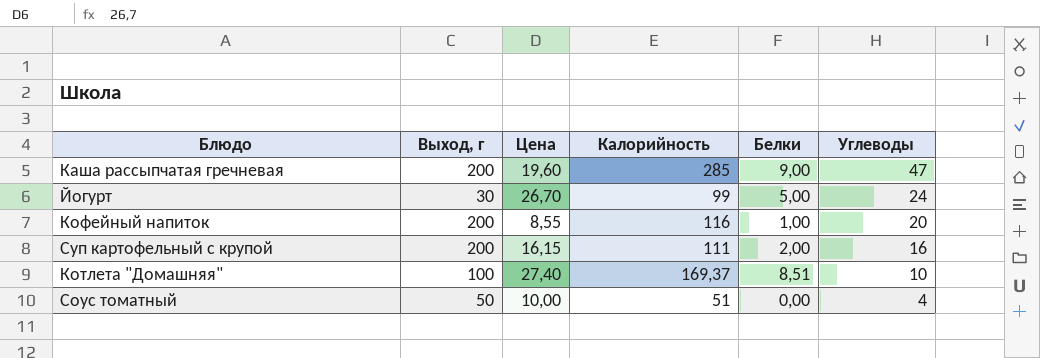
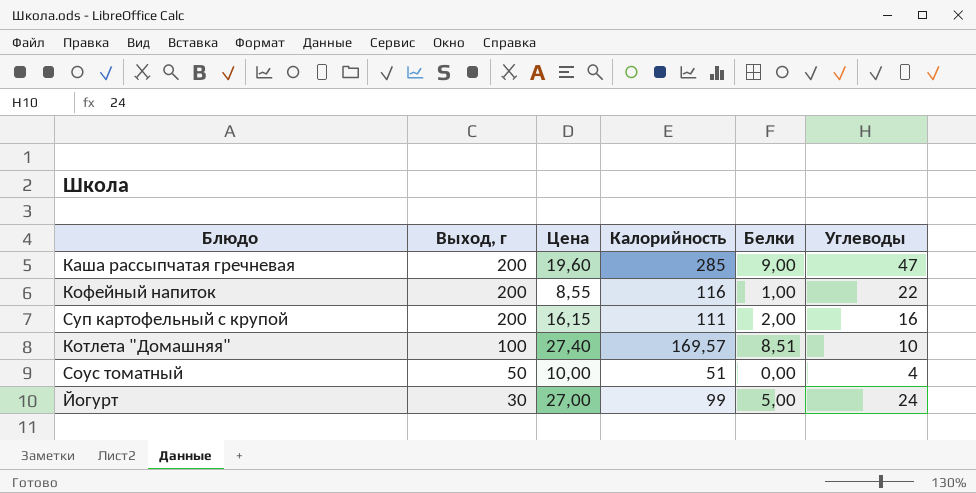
row order: Углеводы descending -> Выход, г descending
Кофейный напиток | Углеводы: 20 -> 22
Котлета "Домашняя" | Калорийность: 169,37 -> 169,57
Йогурт | Цена: 26,70 -> 27,00

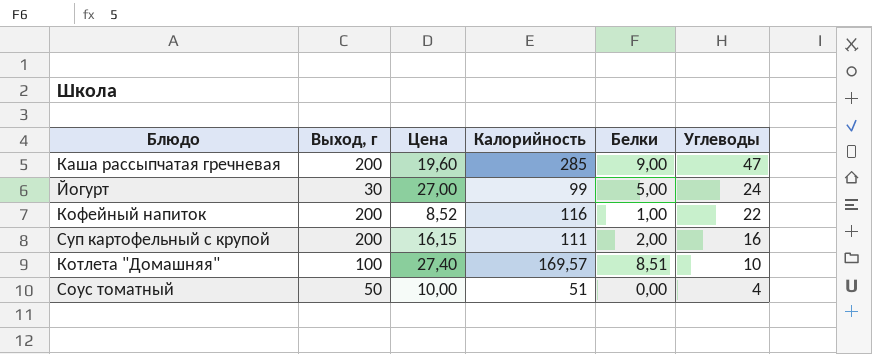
row order: Выход, г descending -> Углеводы descending
Кофейный напиток | Цена: 8,55 -> 8,52

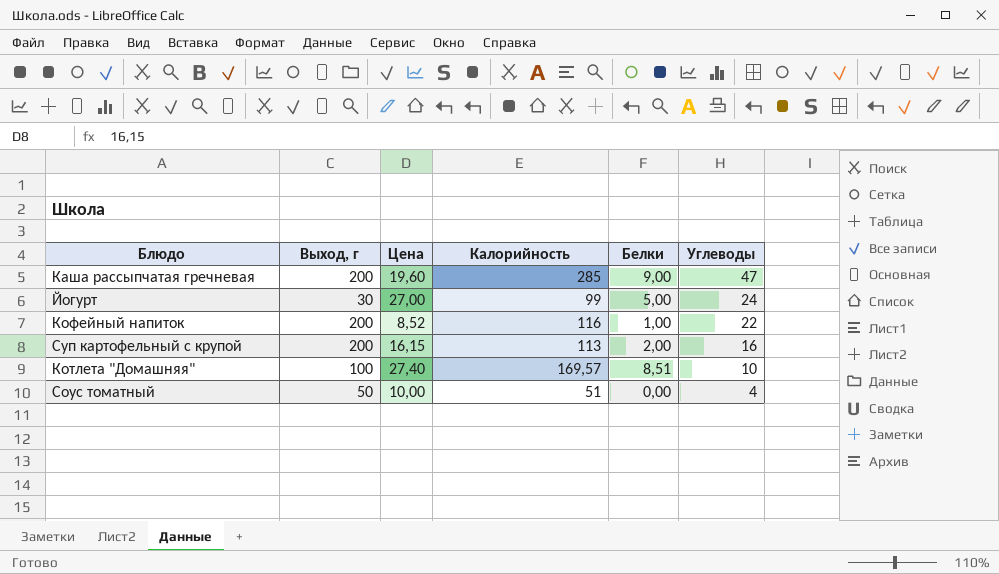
Суп картофельный с крупой | Калорийность: 111 -> 113

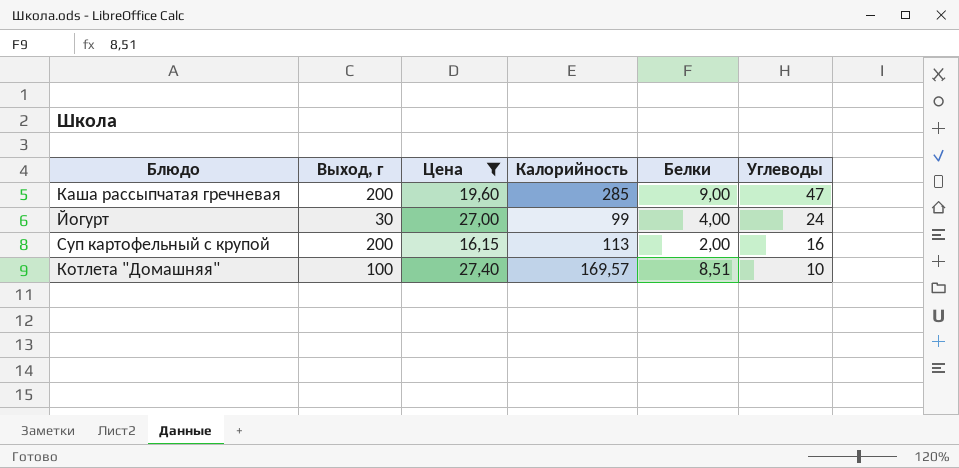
filter: none -> Цена >= 16,15
Йогурт | Белки: 5,00 -> 4,00

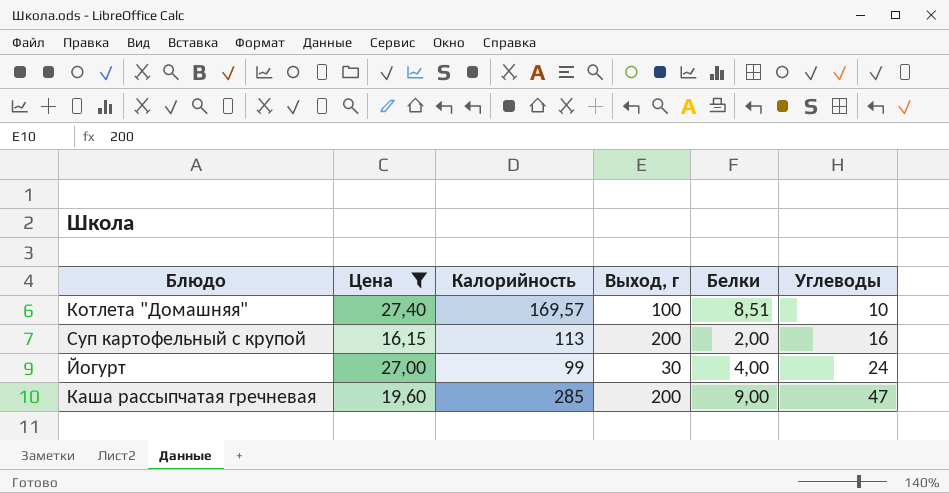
row order: Углеводы descending -> Углеводы ascending
column Выход, г | position: 2 -> 4

